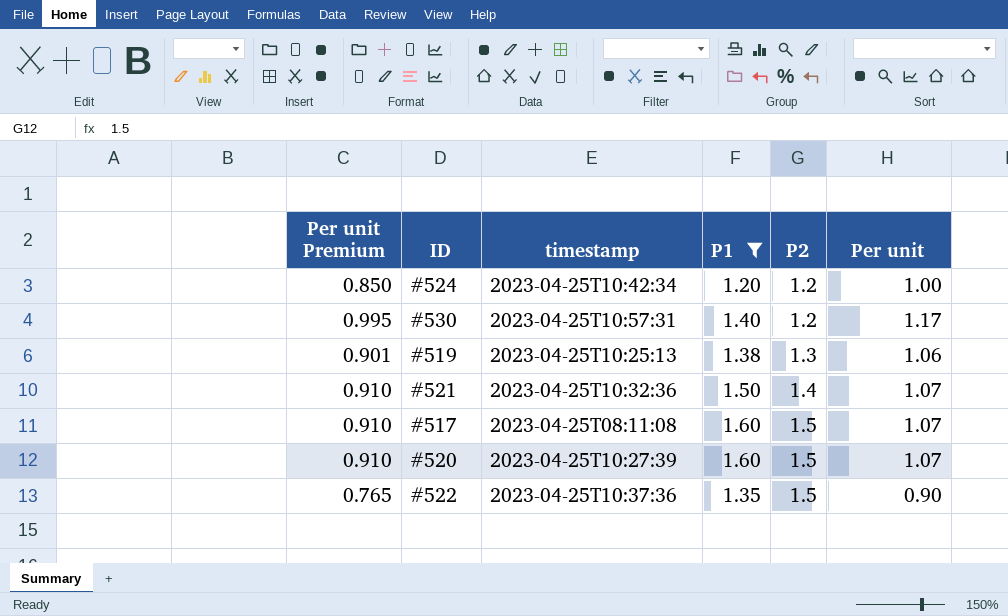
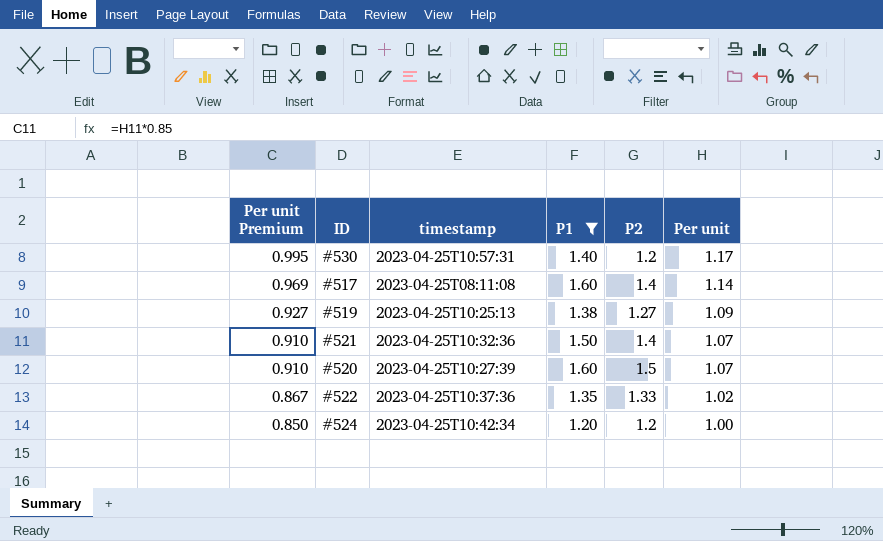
row order: P2 ascending -> Per unit Premium descending
#517 | Per unit Premium: 0.910 -> 0.969
#517 | P2: 1.5 -> 1.4
#517 | Per unit: 1.07 -> 1.14
#519 | Per unit Premium: 0.901 -> 0.927
#519 | P2: 1.3 -> 1.27
#519 | Per unit: 1.06 -> 1.09
#522 | Per unit Premium: 0.765 -> 0.867
#522 | P2: 1.5 -> 1.33
#522 | Per unit: 0.90 -> 1.02

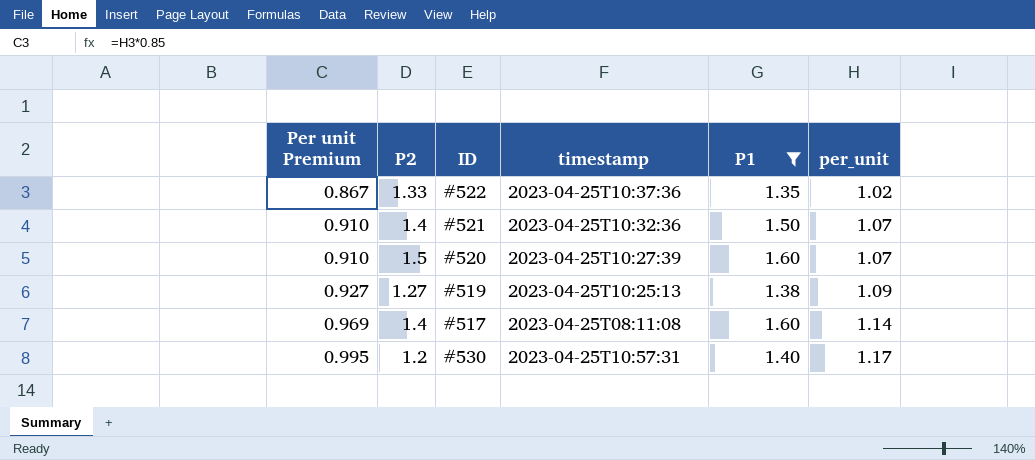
row order: Per unit Premium descending -> Per unit Premium ascending
column P2 | position: 5 -> 2
column name: Per unit -> per_unit
row #524: 0.850 | 2023-04-25T10:42:34 | 1.20 | 1.2 | 1.00 -> none

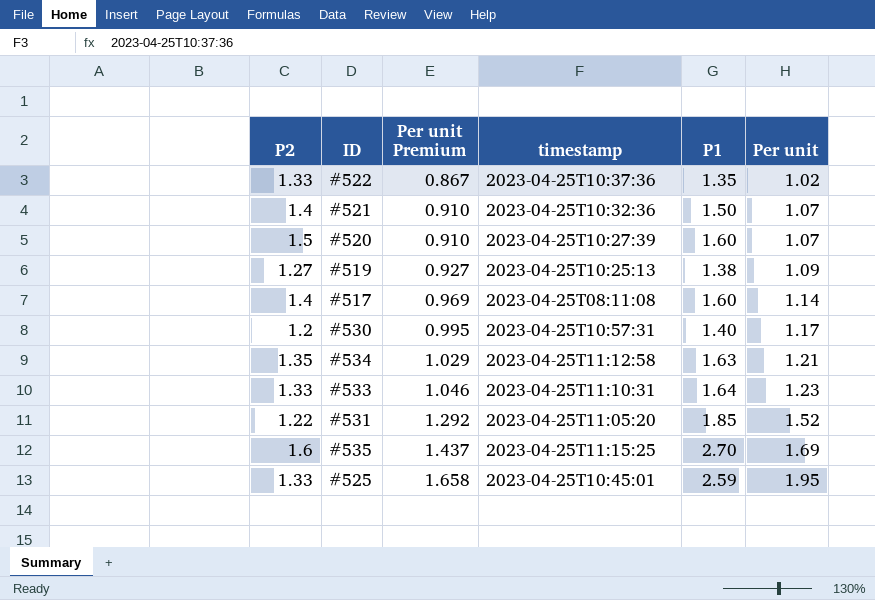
filter: P1 <= 1.60 -> none
column Per unit Premium | position: 1 -> 3
column name: per_unit -> Per unit

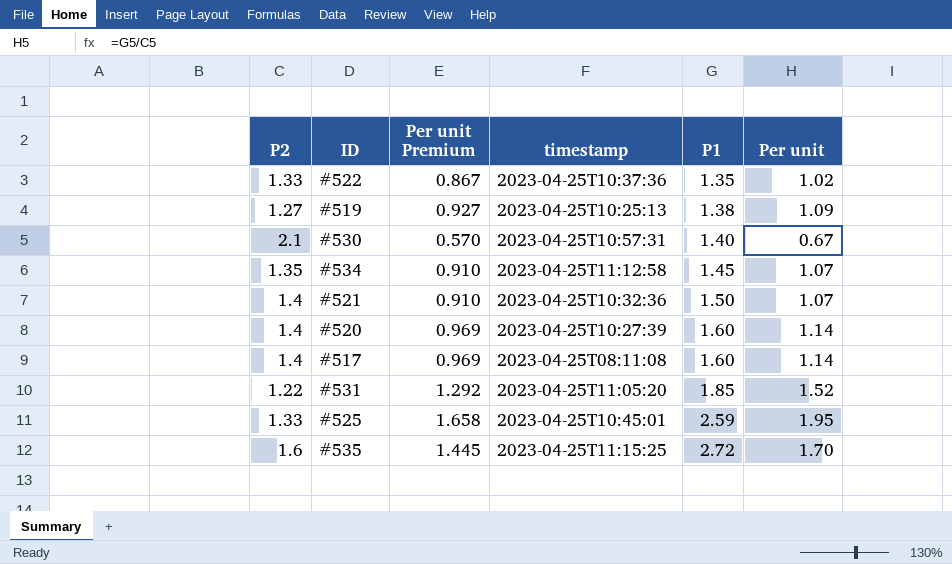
row order: Per unit Premium ascending -> P1 ascending
row #533: 1.33 | 1.046 | 2023-04-25T11:10:31 | 1.64 | 1.23 -> none
#530 | P2: 1.2 -> 2.1
#530 | Per unit Premium: 0.995 -> 0.570
#530 | Per unit: 1.17 -> 0.67
#534 | Per unit Premium: 1.029 -> 0.910
#534 | P1: 1.63 -> 1.45
#534 | Per unit: 1.21 -> 1.07
#520 | P2: 1.5 -> 1.4
#520 | Per unit Premium: 0.910 -> 0.969
#520 | Per unit: 1.07 -> 1.14
#535 | Per unit Premium: 1.437 -> 1.445
#535 | P1: 2.70 -> 2.72
#535 | Per unit: 1.69 -> 1.70

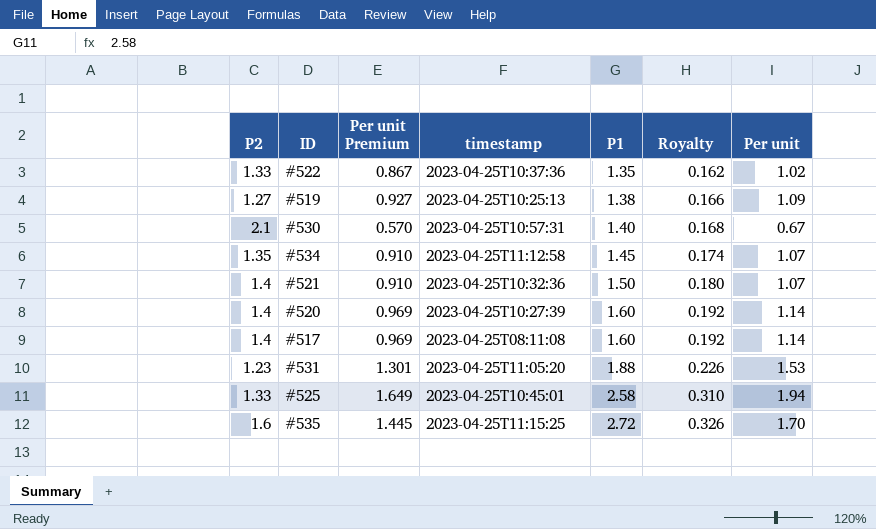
column Royalty | formula: none -> [P1] * 0.12
#531 | P2: 1.22 -> 1.23
#531 | Per unit Premium: 1.292 -> 1.301
#531 | P1: 1.85 -> 1.88
#531 | Per unit: 1.52 -> 1.53
#525 | Per unit Premium: 1.658 -> 1.649
#525 | P1: 2.59 -> 2.58
#525 | Per unit: 1.95 -> 1.94

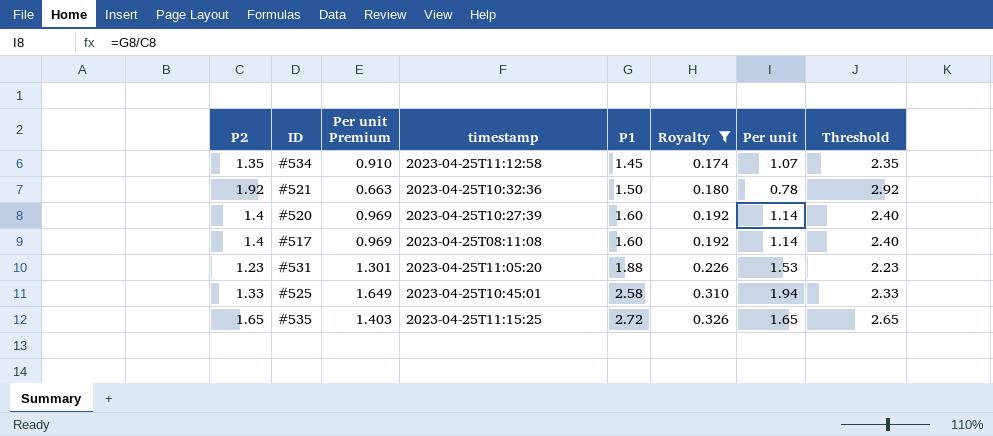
filter: none -> Royalty >= 0.174
column Threshold | formula: none -> [P2] + 1
#521 | P2: 1.4 -> 1.92
#521 | Per unit Premium: 0.910 -> 0.663
#521 | Per unit: 1.07 -> 0.78
#535 | P2: 1.6 -> 1.65
#535 | Per unit Premium: 1.445 -> 1.403
#535 | Per unit: 1.70 -> 1.65

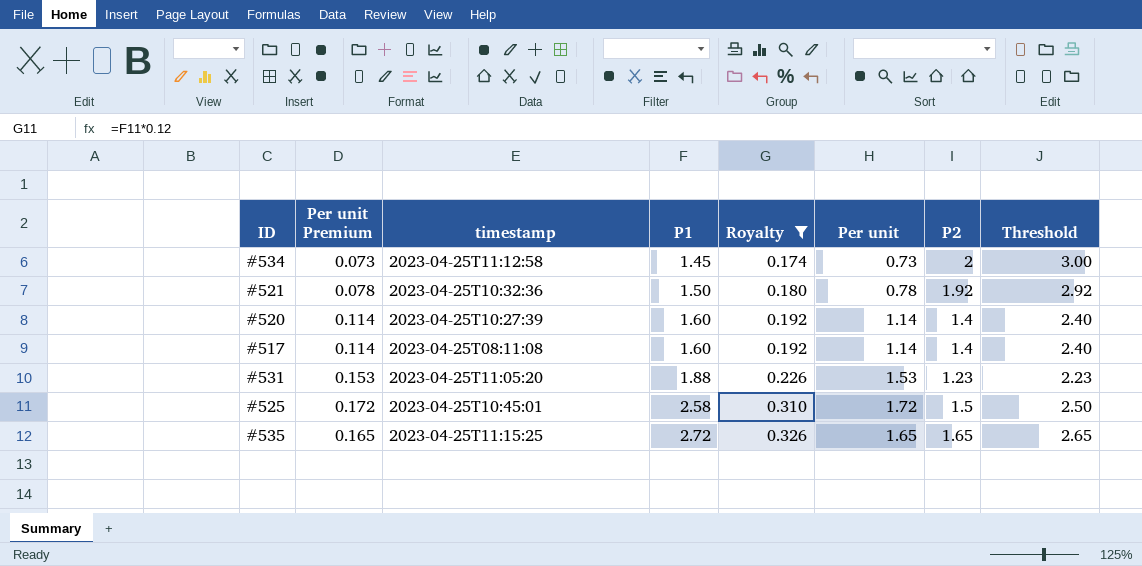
column Per unit Premium | formula: [Per unit] * 0.85 -> [Per unit] * 0.1
column P2 | position: 1 -> 7
#534 | Per unit: 1.07 -> 0.73
#534 | P2: 1.35 -> 2
#534 | Threshold: 2.35 -> 3.00
#525 | Per unit: 1.94 -> 1.72
#525 | P2: 1.33 -> 1.5
#525 | Threshold: 2.33 -> 2.50

